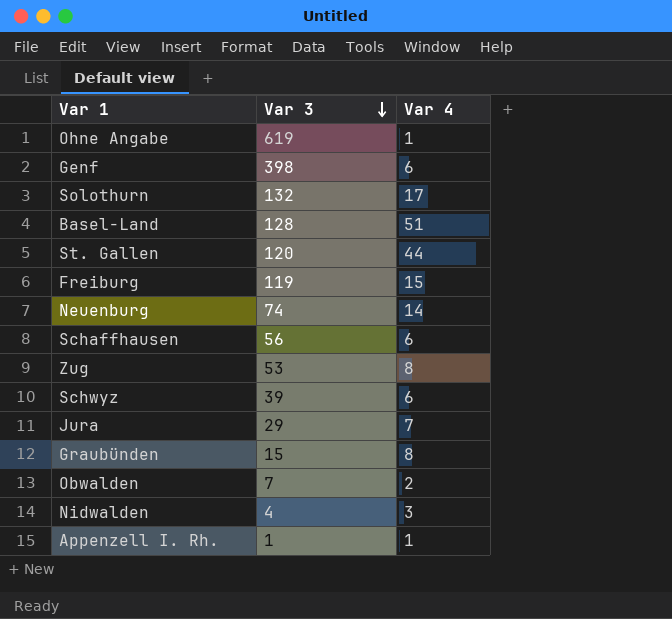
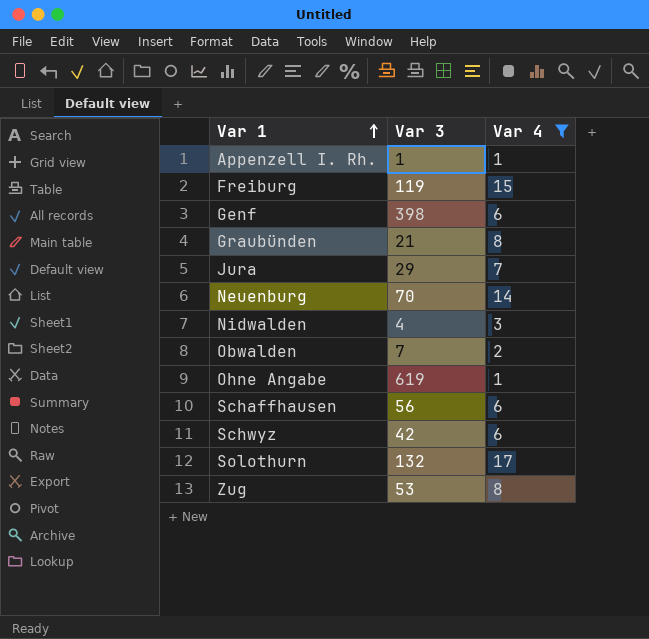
filter: none -> Var 4 <= 17
row order: Var 3 descending -> Var 1 ascending
Graubünden | Var 3: 15 -> 21
Neuenburg | Var 3: 74 -> 70
Schwyz | Var 3: 39 -> 42

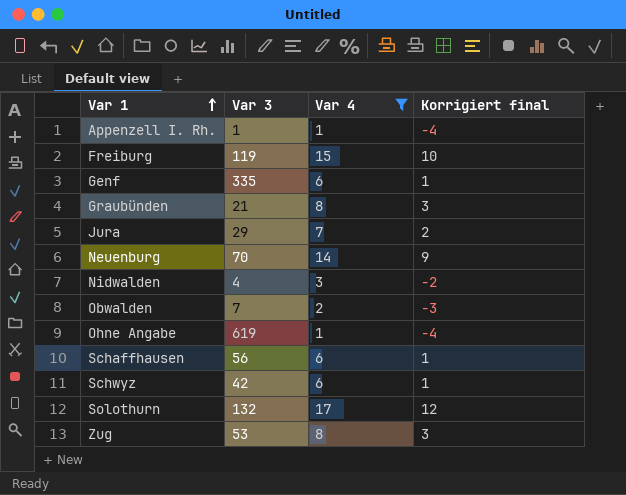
column Korrigiert final | formula: none -> [Var 4] - 5
Genf | Var 3: 398 -> 335

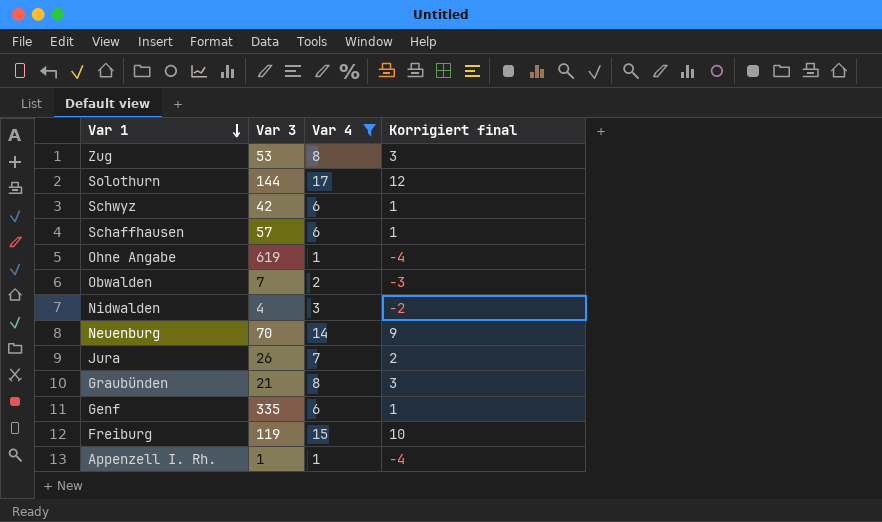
row order: Var 1 ascending -> Var 1 descending
Solothurn | Var 3: 132 -> 144
Schaffhausen | Var 3: 56 -> 57
Jura | Var 3: 29 -> 26

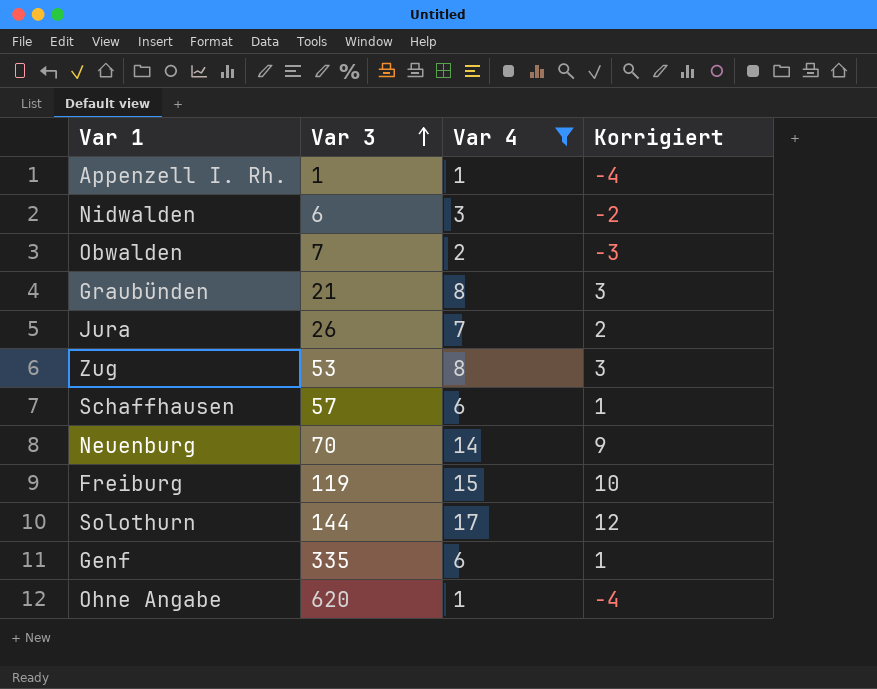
row order: Var 1 descending -> Var 3 ascending
column name: Korrigiert final -> Korrigiert
row Schwyz: 42 | 6 | 1 -> none
Nidwalden | Var 3: 4 -> 6
Ohne Angabe | Var 3: 619 -> 620

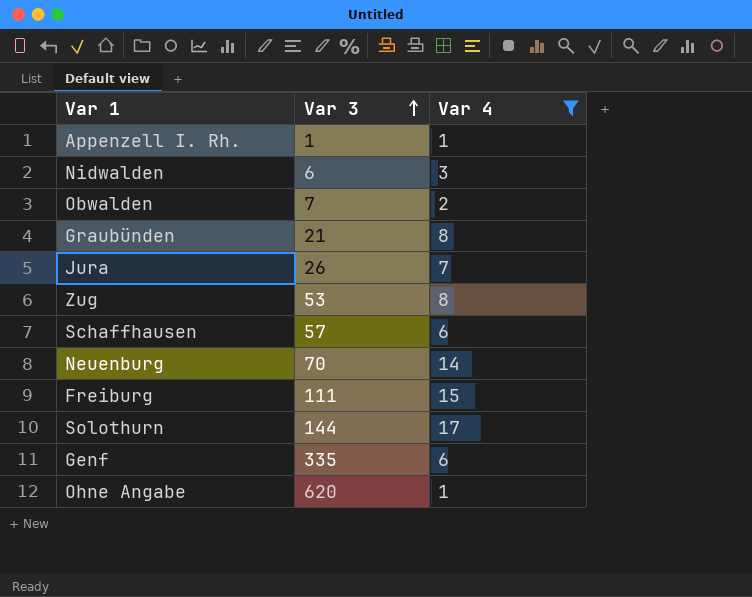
column Korrigiert | formula: [Var 4] - 5 -> none
Freiburg | Var 3: 119 -> 111

